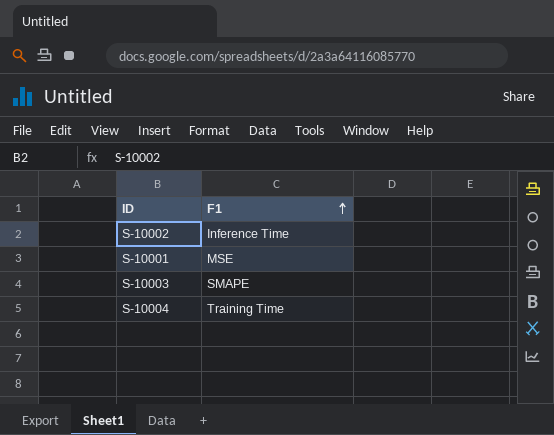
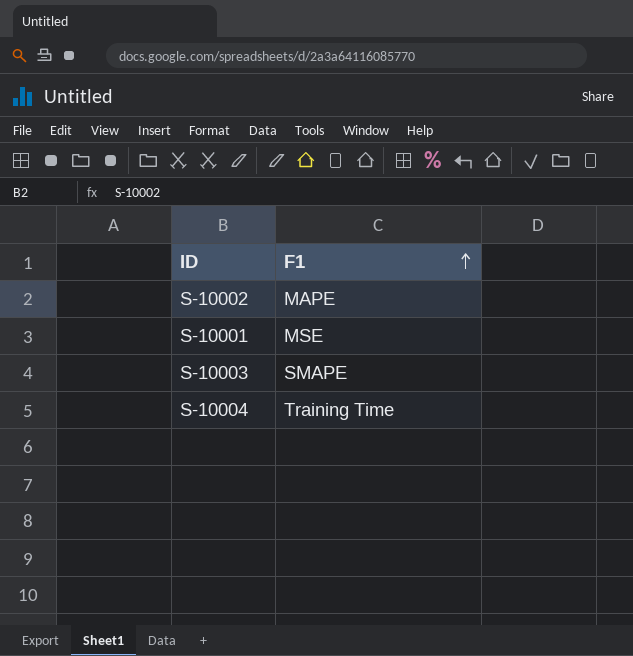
S-10002 | F1: Inference Time -> MAPE

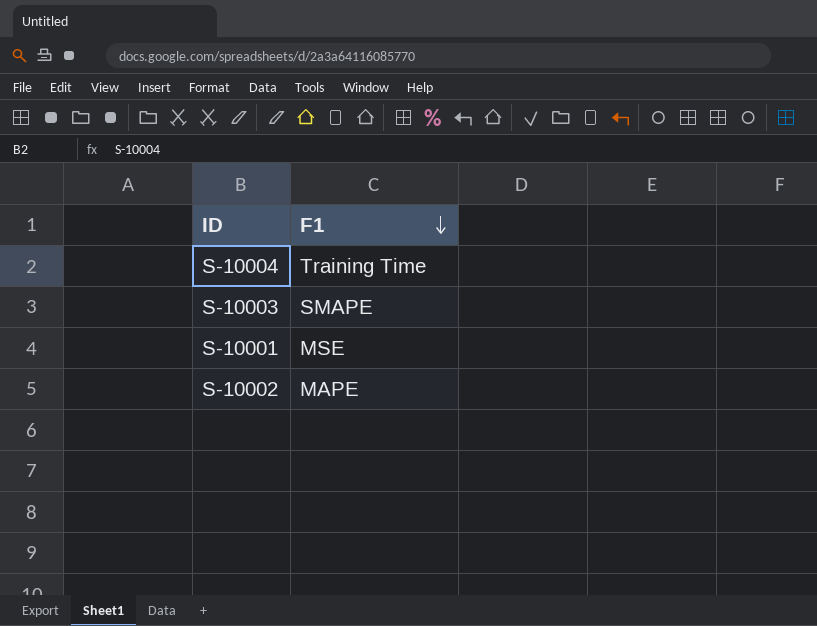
row order: F1 ascending -> F1 descending

